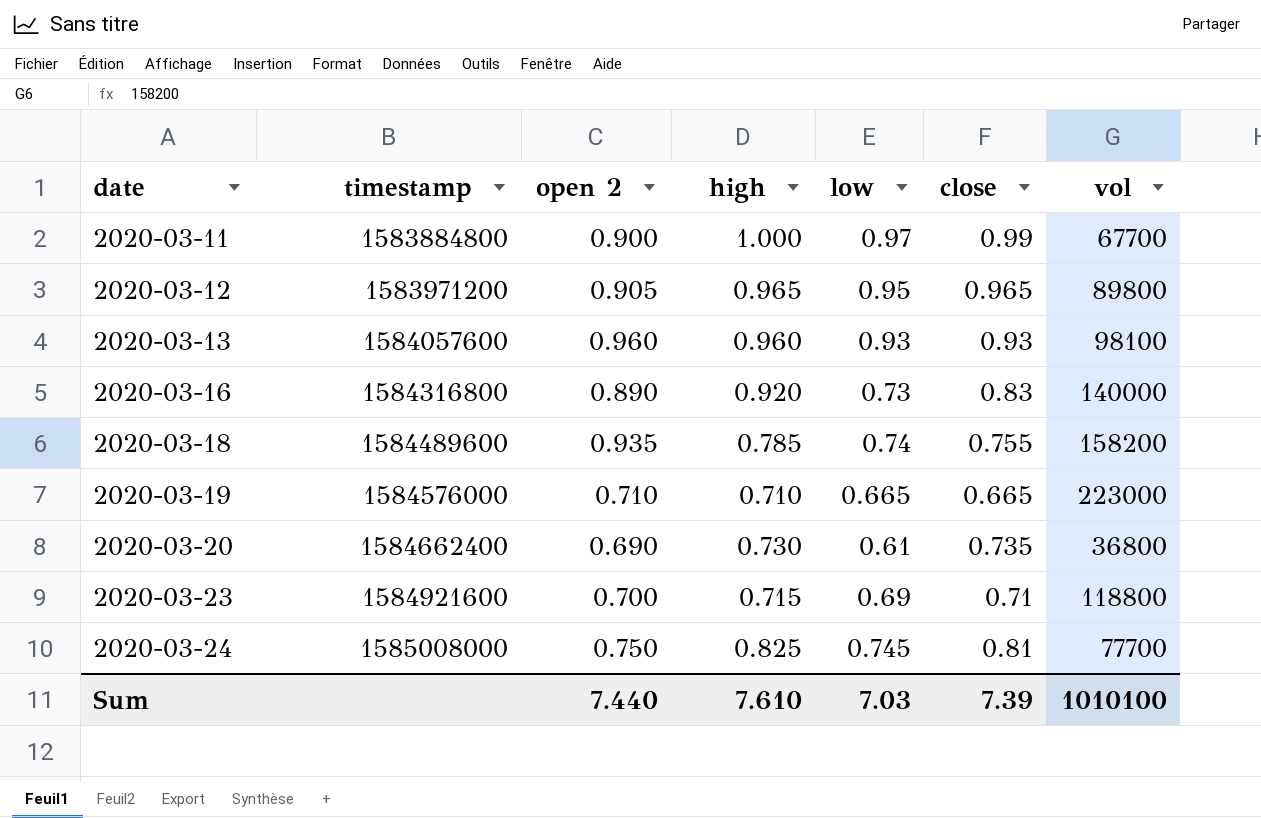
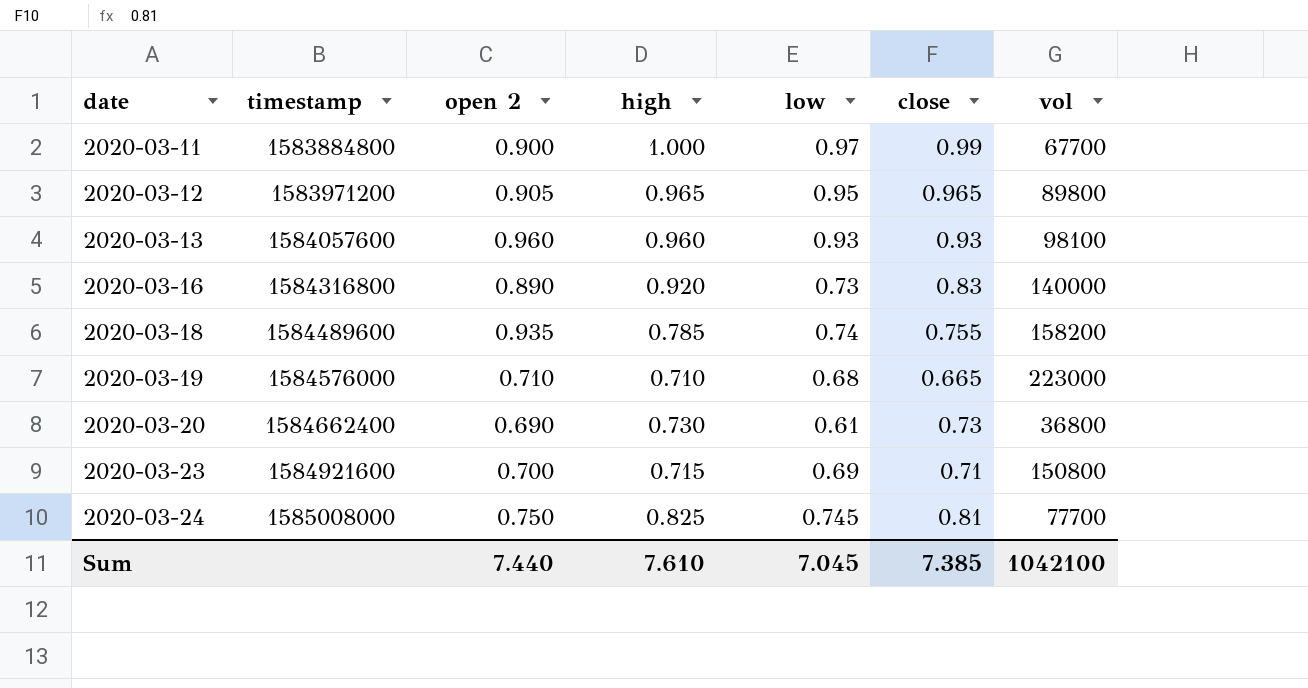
2020-03-19 | low: 0.665 -> 0.68
2020-03-20 | close: 0.735 -> 0.73
2020-03-23 | vol: 118800 -> 150800
Sum | low: 7.03 -> 7.045
Sum | close: 7.39 -> 7.385
Sum | vol: 1010100 -> 1042100

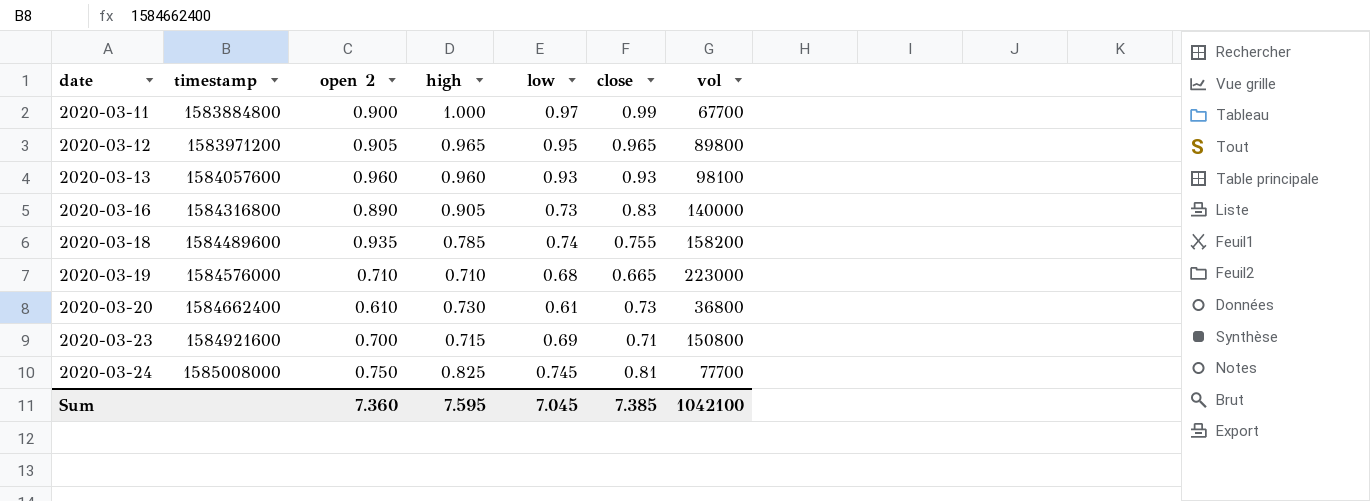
2020-03-16 | high: 0.920 -> 0.905
2020-03-20 | open 2: 0.690 -> 0.610
Sum | open 2: 7.440 -> 7.360
Sum | high: 7.610 -> 7.595

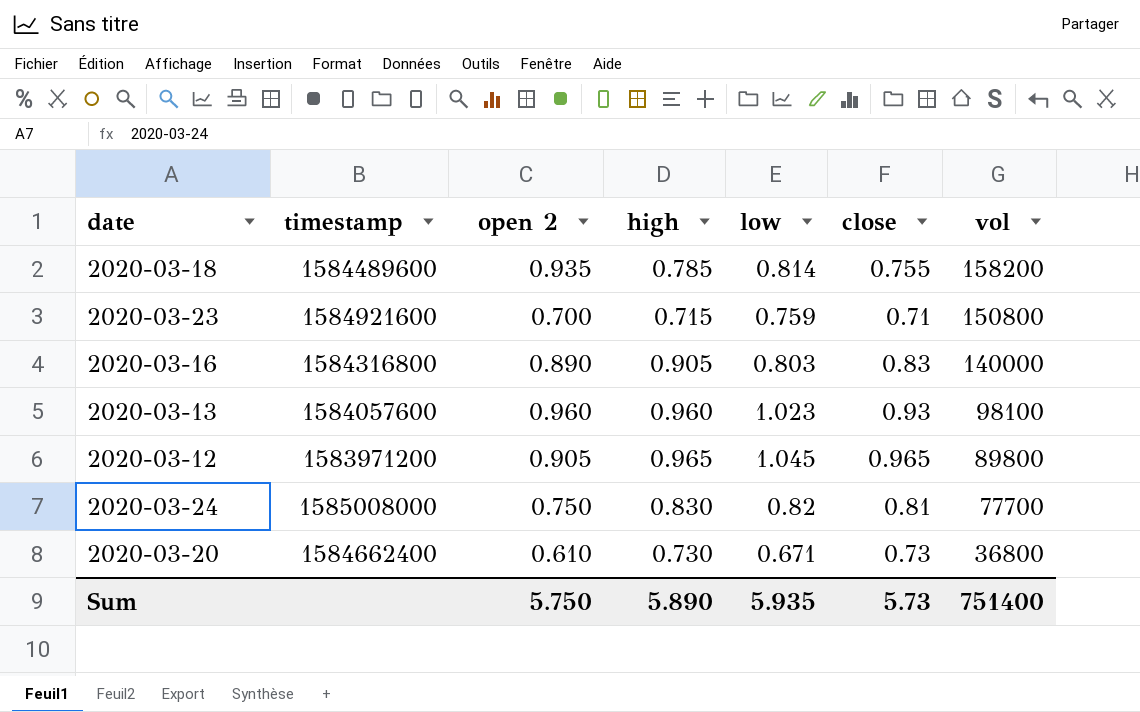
row order: date ascending -> vol descending
row 2020-03-11: 1583884800 | 0.900 | 1.000 | 0.97 | 0.99 | 67700 -> none
row 2020-03-19: 1584576000 | 0.710 | 0.710 | 0.68 | 0.665 | 223000 -> none
2020-03-18 | low: 0.74 -> 0.814
2020-03-23 | low: 0.69 -> 0.759
2020-03-16 | low: 0.73 -> 0.803
2020-03-13 | low: 0.93 -> 1.023
2020-03-12 | low: 0.95 -> 1.045
2020-03-24 | high: 0.825 -> 0.830
2020-03-24 | low: 0.745 -> 0.82
2020-03-20 | low: 0.61 -> 0.671
Sum | open 2: 7.360 -> 5.750
Sum | high: 7.595 -> 5.890
Sum | low: 7.045 -> 5.935
Sum | close: 7.385 -> 5.73
Sum | vol: 1042100 -> 751400

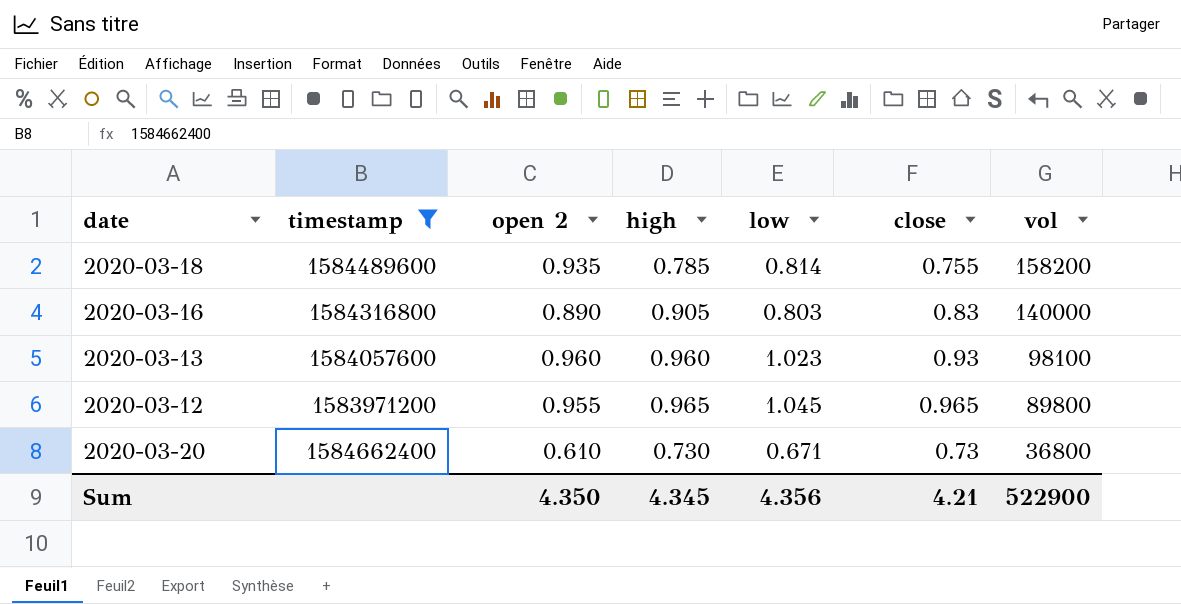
filter: none -> timestamp <= 1584662400
2020-03-12 | open 2: 0.905 -> 0.955
Sum | open 2: 5.750 -> 4.350
Sum | high: 5.890 -> 4.345
Sum | low: 5.935 -> 4.356
Sum | close: 5.73 -> 4.21
Sum | vol: 751400 -> 522900

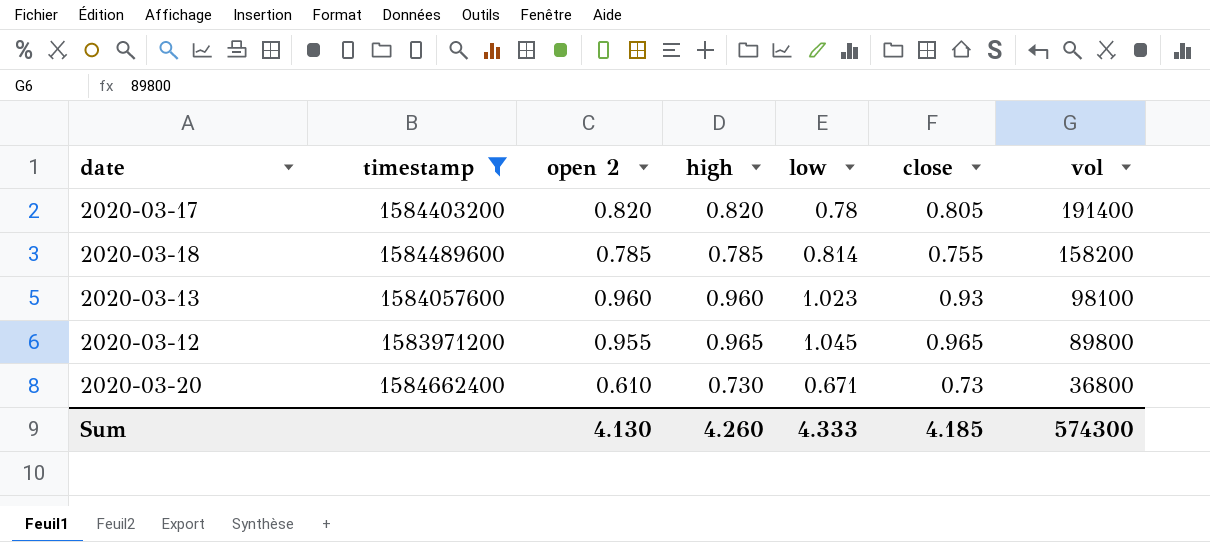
row 2020-03-16: 1584316800 | 0.890 | 0.905 | 0.803 | 0.83 | 140000 -> none
row 2020-03-17: none -> 1584403200 | 0.820 | 0.820 | 0.78 | 0.805 | 191400
2020-03-18 | open 2: 0.935 -> 0.785
Sum | open 2: 4.350 -> 4.130
Sum | high: 4.345 -> 4.260
Sum | low: 4.356 -> 4.333
Sum | close: 4.21 -> 4.185
Sum | vol: 522900 -> 574300

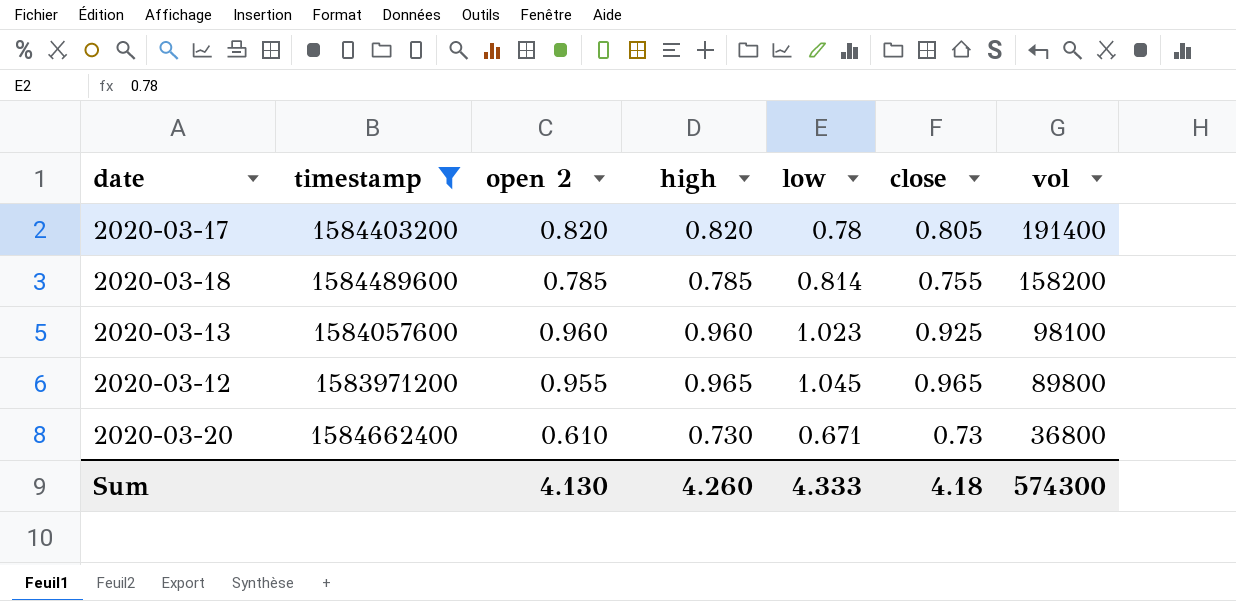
2020-03-13 | close: 0.93 -> 0.925
Sum | close: 4.185 -> 4.18

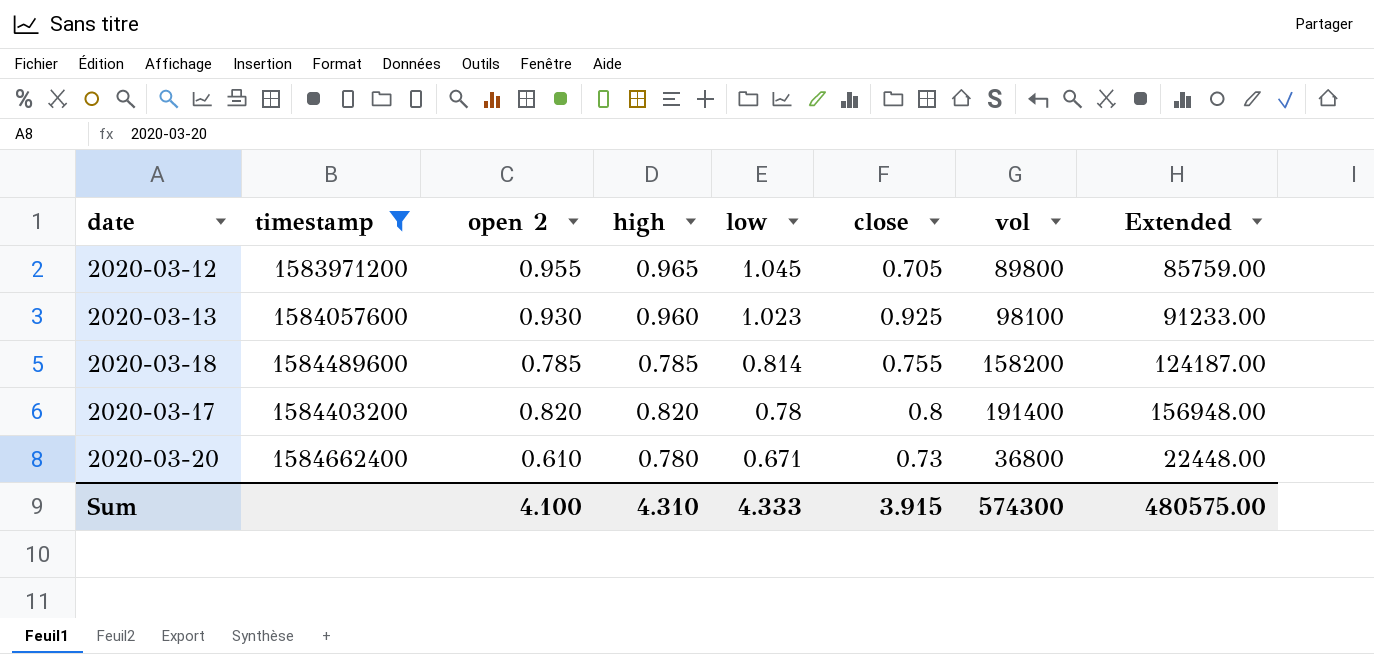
row order: vol descending -> low descending
column Extended | formula: none -> [open 2] * [vol]
2020-03-12 | close: 0.965 -> 0.705
2020-03-13 | open 2: 0.960 -> 0.930
2020-03-17 | close: 0.805 -> 0.8
2020-03-20 | high: 0.730 -> 0.780
Sum | open 2: 4.130 -> 4.100
Sum | high: 4.260 -> 4.310
Sum | close: 4.18 -> 3.915

